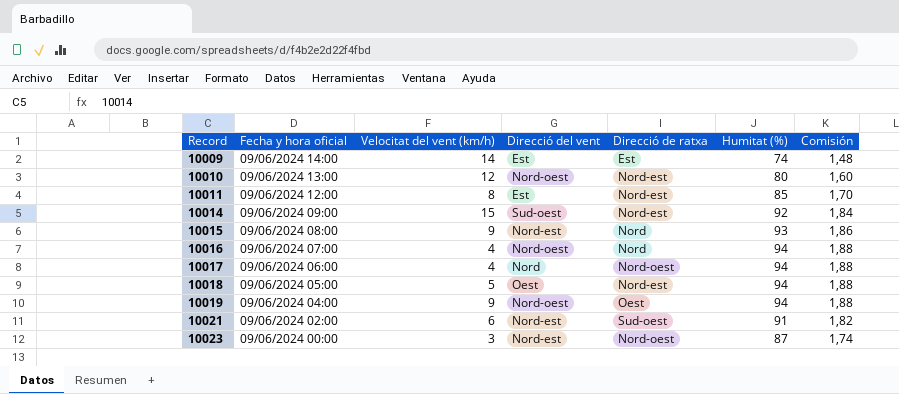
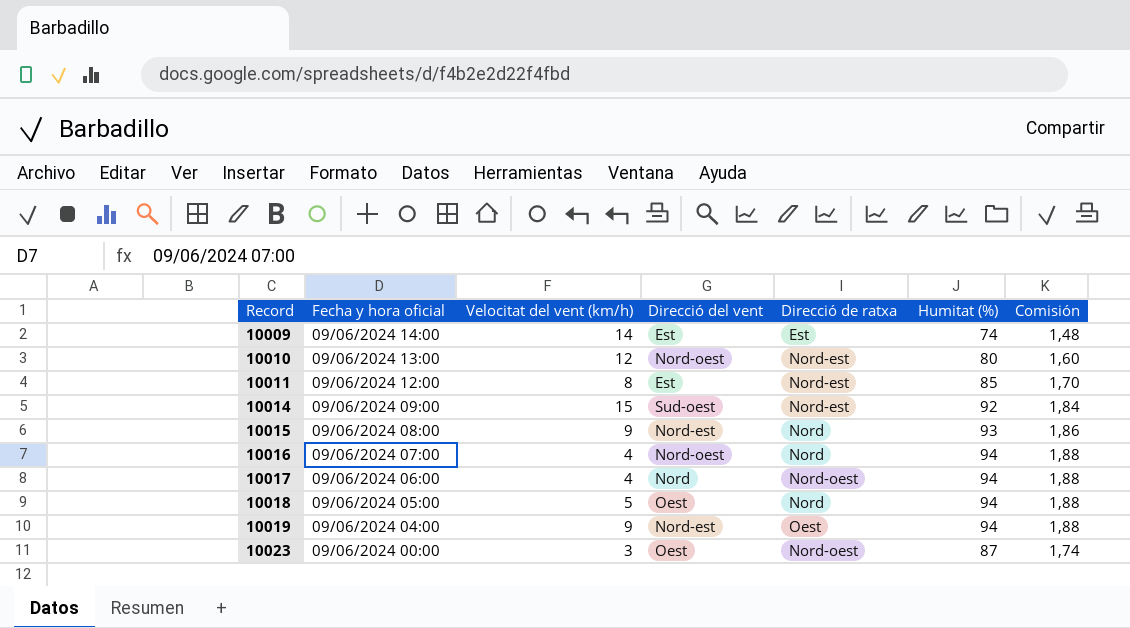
row 10021: 09/06/2024 02:00 | 6 | Nord-est | Sud-oest | 91 | 1,82 -> none
10018 | Direcció de ratxa: Nord-est -> Nord
10019 | Direcció del vent: Nord-oest -> Nord-est
10023 | Direcció del vent: Nord-est -> Oest

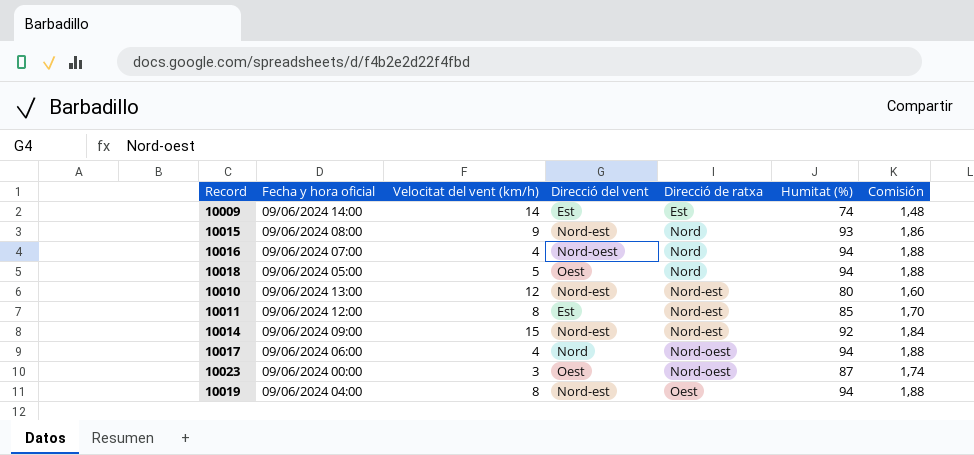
row order: Record ascending -> Direcció de ratxa ascending
10010 | Direcció del vent: Nord-oest -> Nord-est
10014 | Direcció del vent: Sud-oest -> Nord-est
10019 | Velocitat del vent (km/h): 9 -> 8

